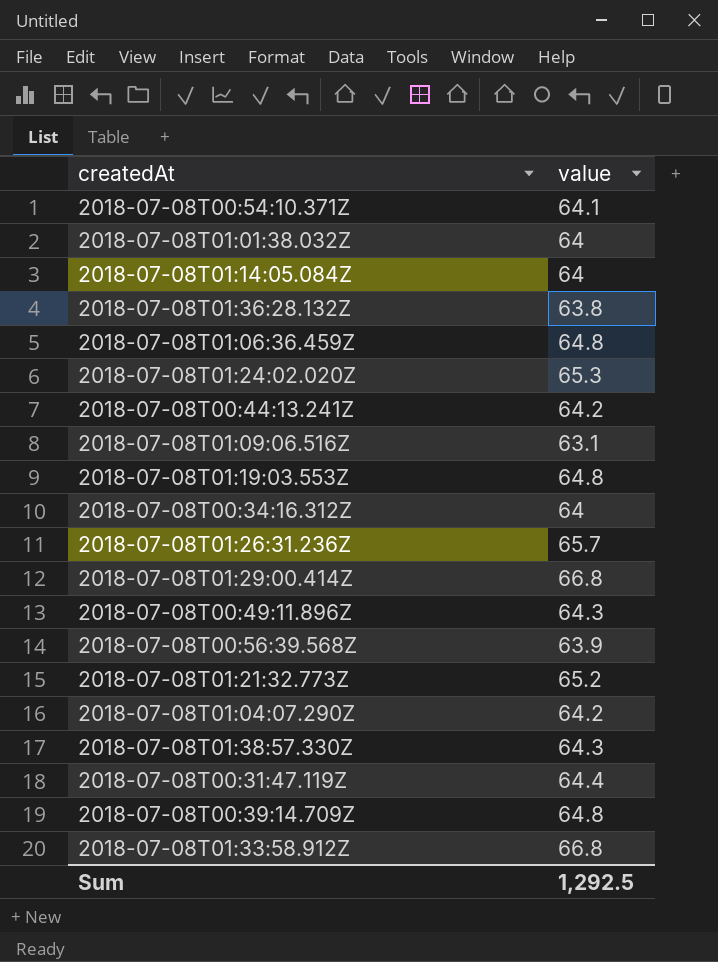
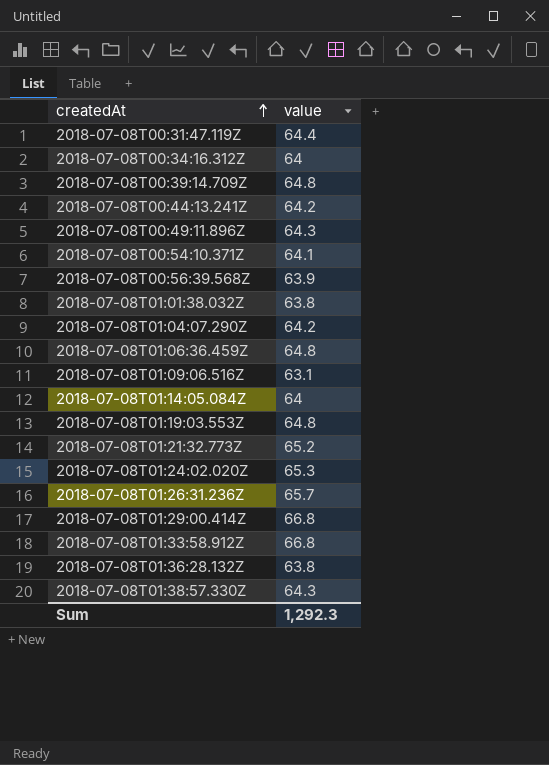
row order: none -> createdAt ascending
2018-07-08T01:01:38.032Z | value: 64 -> 63.8
Sum | value: 1,292.5 -> 1,292.3

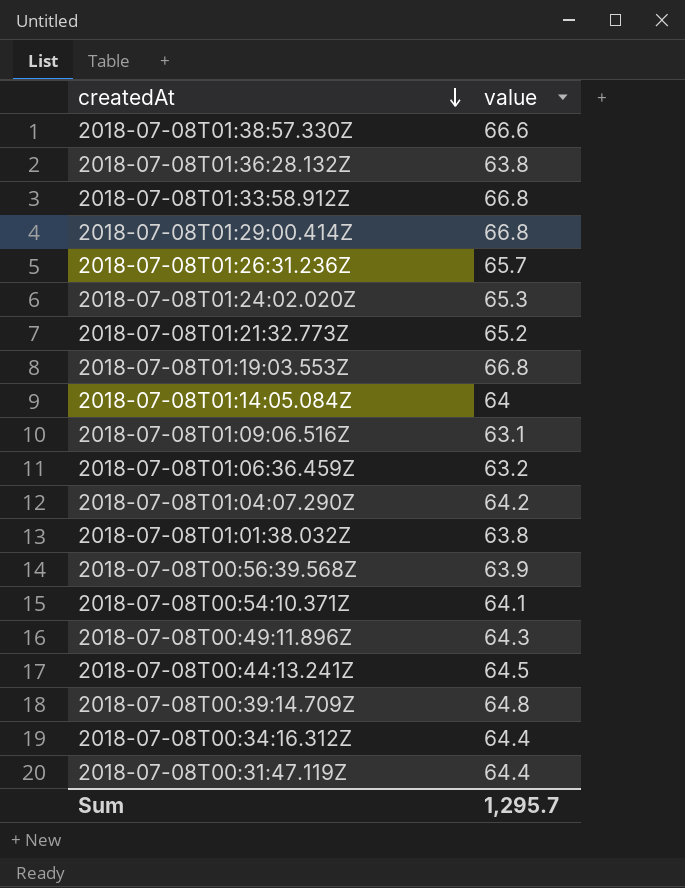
row order: createdAt ascending -> createdAt descending
2018-07-08T01:38:57.330Z | value: 64.3 -> 66.6
2018-07-08T01:19:03.553Z | value: 64.8 -> 66.8
2018-07-08T01:06:36.459Z | value: 64.8 -> 63.2
2018-07-08T00:44:13.241Z | value: 64.2 -> 64.5
2018-07-08T00:34:16.312Z | value: 64 -> 64.4
Sum | value: 1,292.3 -> 1,295.7

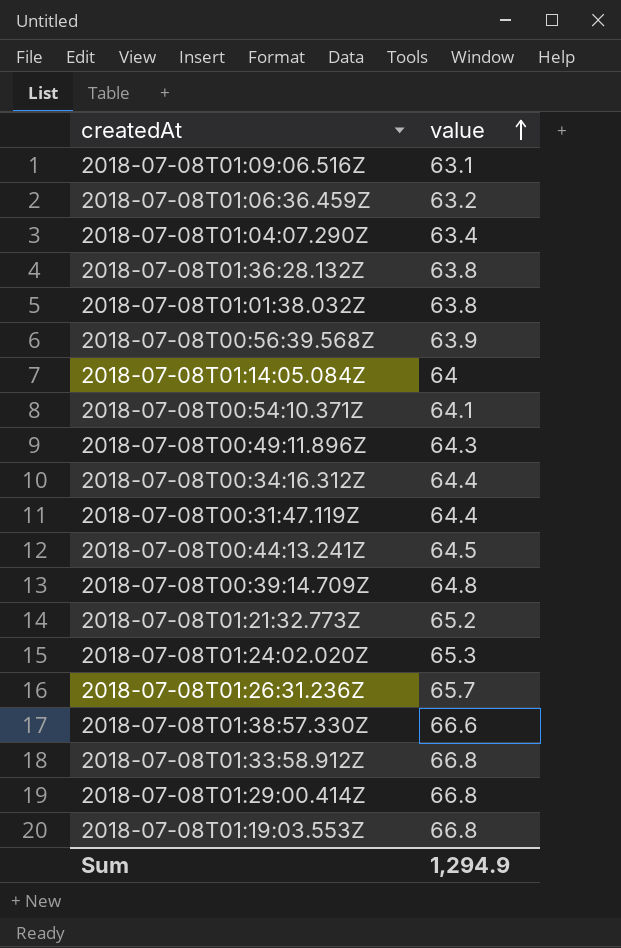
row order: createdAt descending -> value ascending
2018-07-08T01:04:07.290Z | value: 64.2 -> 63.4
Sum | value: 1,295.7 -> 1,294.9

